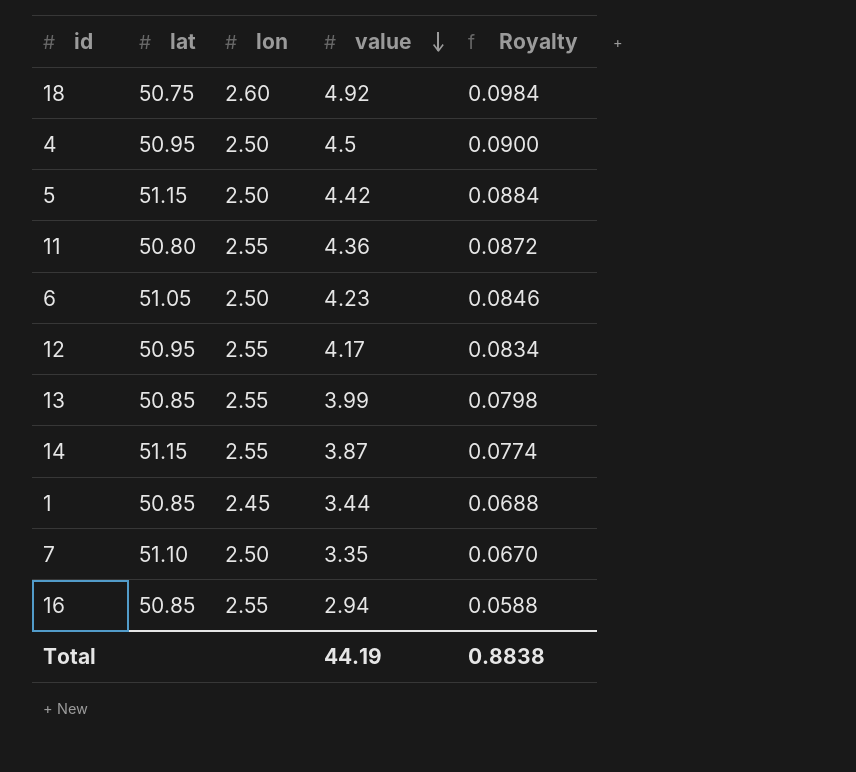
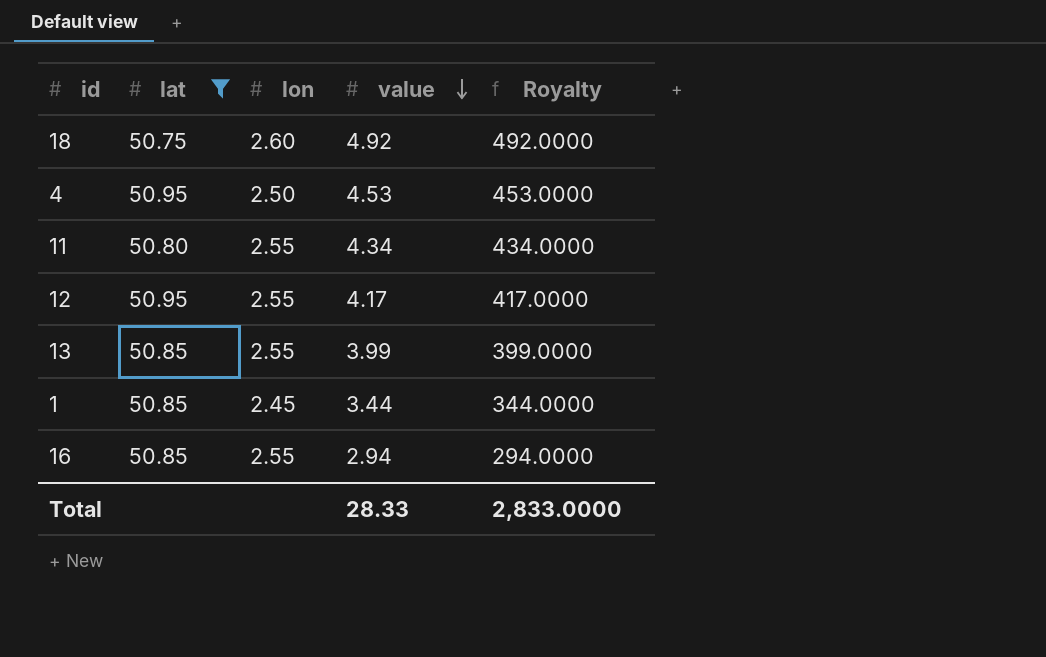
filter: none -> lat <= 50.95
column Royalty | formula: [value] * 0.02 -> [value] * 100
4 | value: 4.5 -> 4.53
11 | value: 4.36 -> 4.34
Total | value: 44.19 -> 28.33
Total | Royalty: 0.8838 -> 2,833.0000

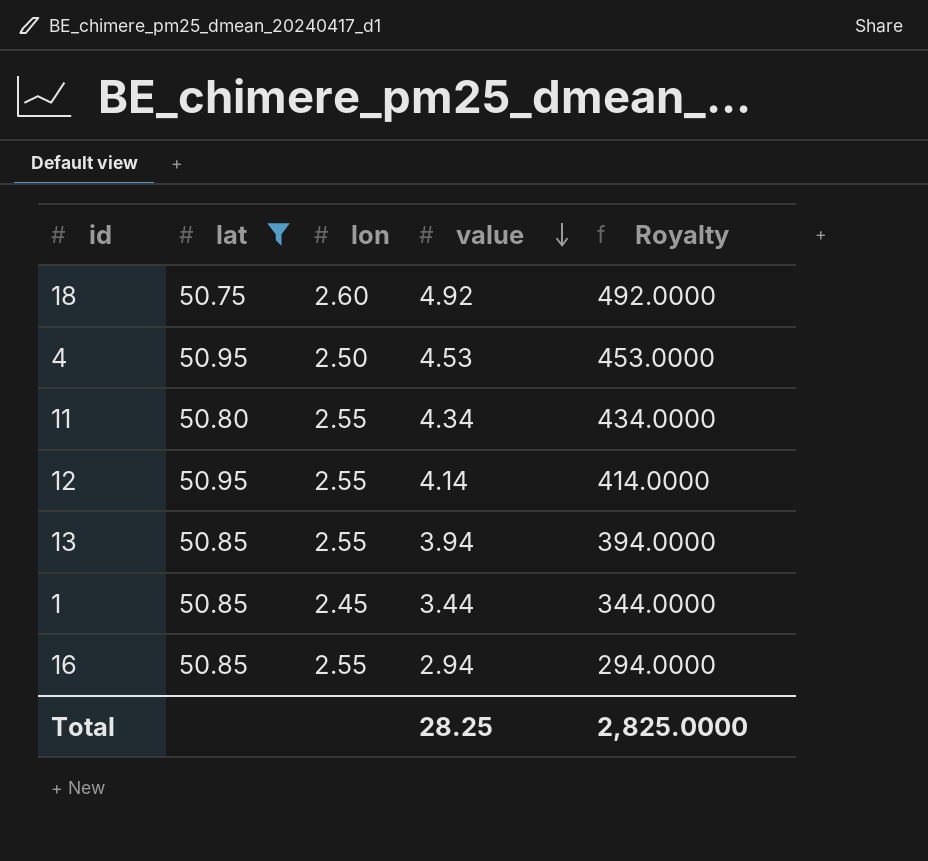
12 | value: 4.17 -> 4.14
12 | Royalty: 417.0000 -> 414.0000
13 | value: 3.99 -> 3.94
13 | Royalty: 399.0000 -> 394.0000
Total | value: 28.33 -> 28.25
Total | Royalty: 2,833.0000 -> 2,825.0000

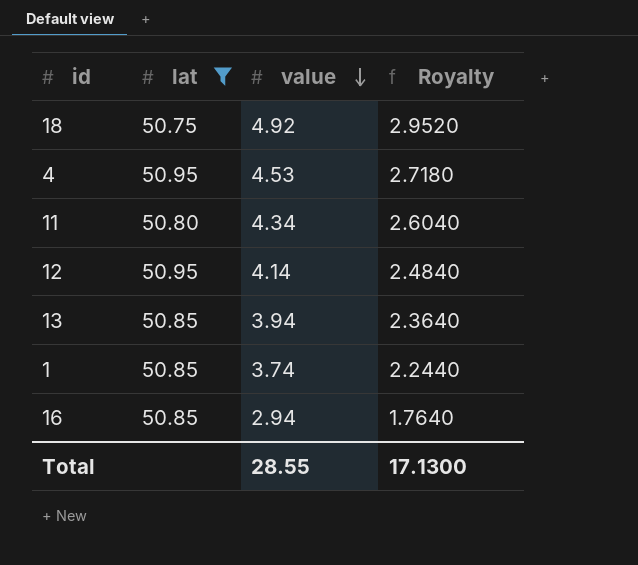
column lon | position: 3 -> none
column Royalty | formula: [value] * 100 -> [value] * 0.6
1 | value: 3.44 -> 3.74
Total | value: 28.25 -> 28.55
Total | Royalty: 2,825.0000 -> 17.1300

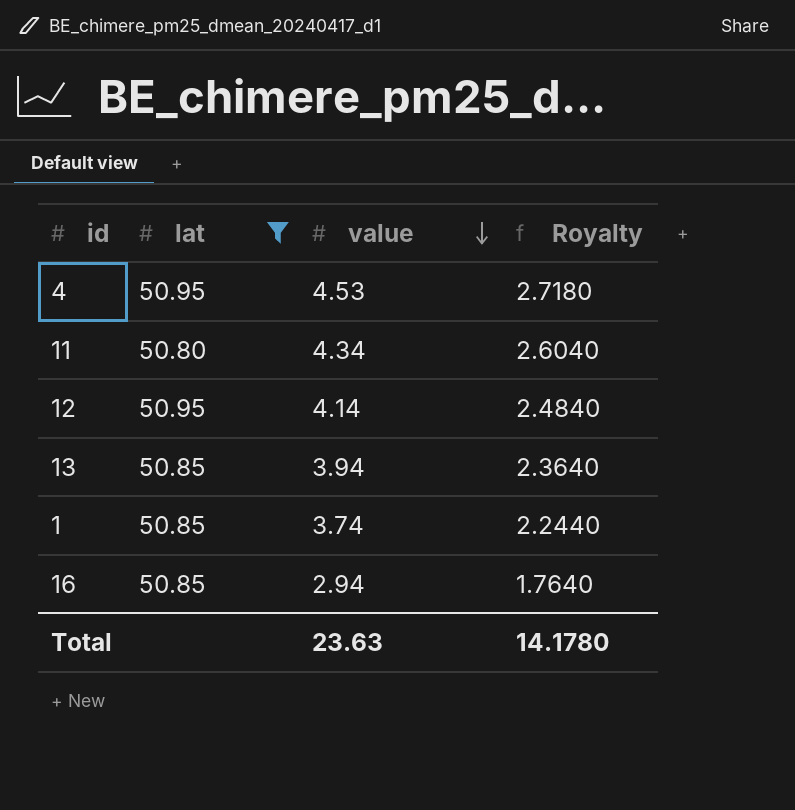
row 18: 50.75 | 4.92 | 2.9520 -> none
Total | value: 28.55 -> 23.63
Total | Royalty: 17.1300 -> 14.1780

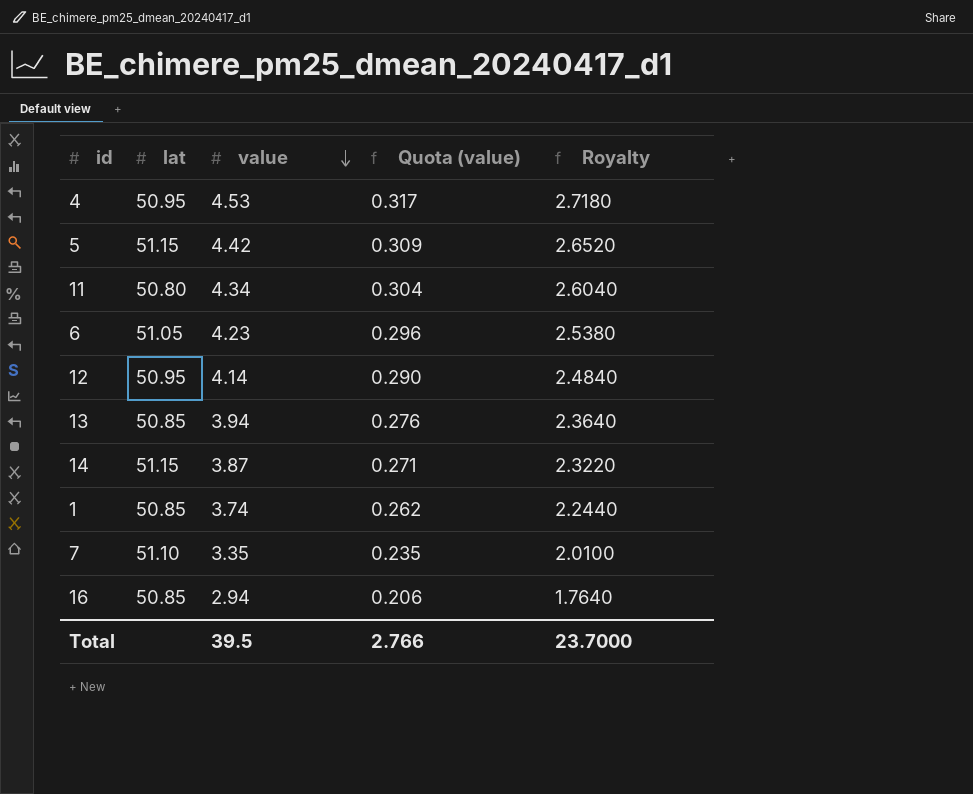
filter: lat <= 50.95 -> none
column Quota (value) | formula: none -> [value] * 0.07
Total | value: 23.63 -> 39.5
Total | Royalty: 14.1780 -> 23.7000

